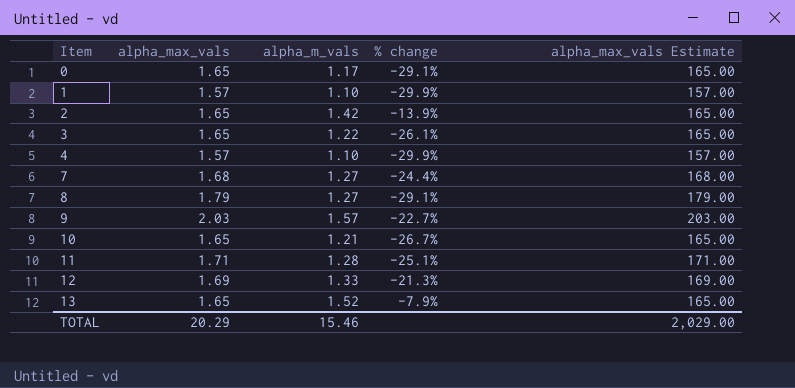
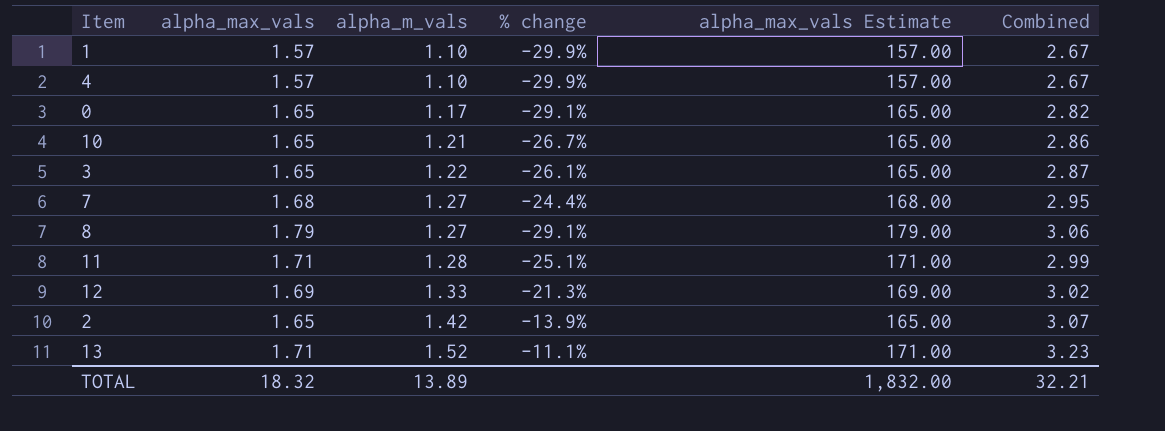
row order: Item ascending -> alpha_m_vals ascending
column Combined | formula: none -> [alpha_max_vals] + [alpha_m_vals]
row 9: 2.03 | 1.57 | -22.7% | 203.00 -> none
13 | alpha_max_vals: 1.65 -> 1.71
13 | % change: -7.9% -> -11.1%
13 | alpha_max_vals Estimate: 165.00 -> 171.00
TOTAL | alpha_max_vals: 20.29 -> 18.32
TOTAL | alpha_m_vals: 15.46 -> 13.89
TOTAL | alpha_max_vals Estimate: 2,029.00 -> 1,832.00

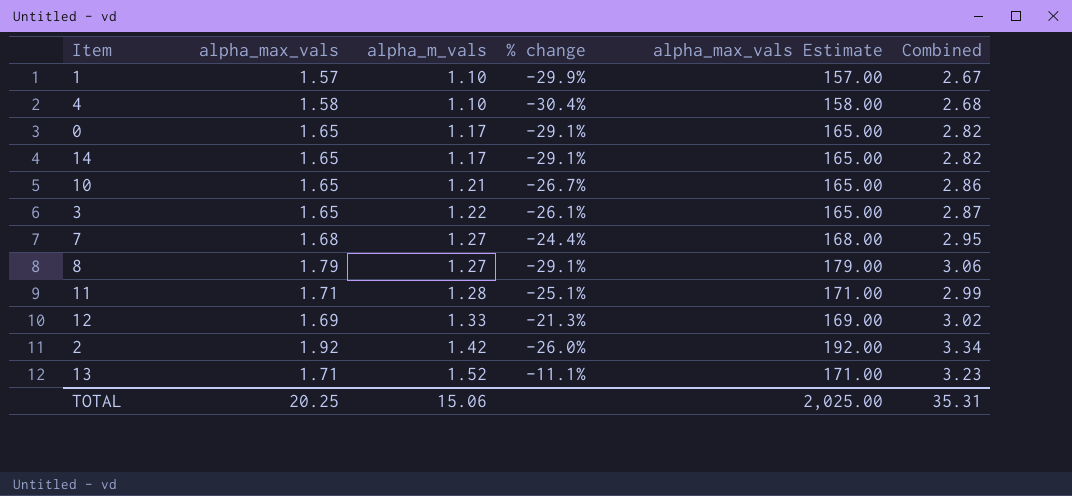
4 | alpha_max_vals: 1.57 -> 1.58
4 | % change: -29.9% -> -30.4%
4 | alpha_max_vals Estimate: 157.00 -> 158.00
4 | Combined: 2.67 -> 2.68
row 14: none -> 1.65 | 1.17 | -29.1% | 165.00 | 2.82
2 | alpha_max_vals: 1.65 -> 1.92
2 | % change: -13.9% -> -26.0%
2 | alpha_max_vals Estimate: 165.00 -> 192.00
2 | Combined: 3.07 -> 3.34
TOTAL | alpha_max_vals: 18.32 -> 20.25
TOTAL | alpha_m_vals: 13.89 -> 15.06
TOTAL | alpha_max_vals Estimate: 1,832.00 -> 2,025.00
TOTAL | Combined: 32.21 -> 35.31

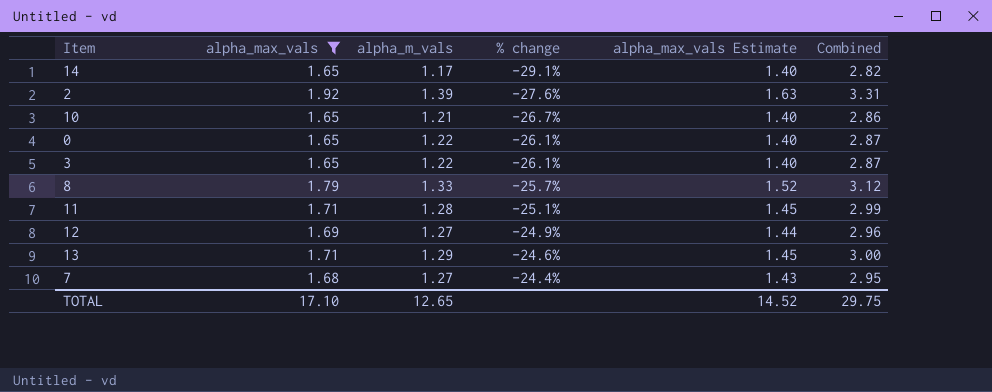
filter: none -> alpha_max_vals >= 1.65
row order: alpha_m_vals ascending -> % change ascending
column alpha_max_vals Estimate | formula: [alpha_max_vals] * 100 -> [alpha_max_vals] * 0.85
2 | alpha_m_vals: 1.42 -> 1.39
2 | % change: -26.0% -> -27.6%
2 | Combined: 3.34 -> 3.31
0 | alpha_m_vals: 1.17 -> 1.22
0 | % change: -29.1% -> -26.1%
0 | Combined: 2.82 -> 2.87
8 | alpha_m_vals: 1.27 -> 1.33
8 | % change: -29.1% -> -25.7%
8 | Combined: 3.06 -> 3.12
12 | alpha_m_vals: 1.33 -> 1.27
12 | % change: -21.3% -> -24.9%
12 | Combined: 3.02 -> 2.96
13 | alpha_m_vals: 1.52 -> 1.29
13 | % change: -11.1% -> -24.6%
13 | Combined: 3.23 -> 3.00
TOTAL | alpha_max_vals: 20.25 -> 17.10
TOTAL | alpha_m_vals: 15.06 -> 12.65
TOTAL | alpha_max_vals Estimate: 2,025.00 -> 14.52
TOTAL | Combined: 35.31 -> 29.75

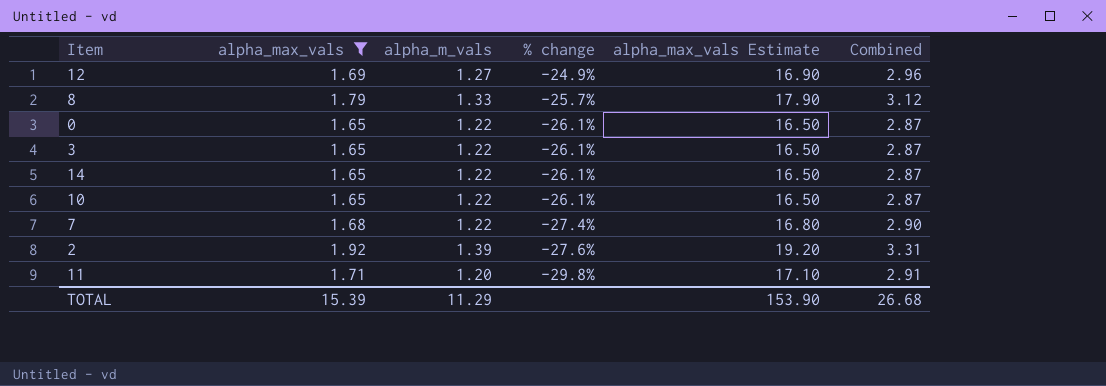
row order: % change ascending -> % change descending
column alpha_max_vals Estimate | formula: [alpha_max_vals] * 0.85 -> [alpha_max_vals] * 10
row 13: 1.71 | 1.29 | -24.6% | 1.45 | 3.00 -> none
14 | alpha_m_vals: 1.17 -> 1.22
14 | % change: -29.1% -> -26.1%
14 | Combined: 2.82 -> 2.87
10 | alpha_m_vals: 1.21 -> 1.22
10 | % change: -26.7% -> -26.1%
10 | Combined: 2.86 -> 2.87
7 | alpha_m_vals: 1.27 -> 1.22
7 | % change: -24.4% -> -27.4%
7 | Combined: 2.95 -> 2.90
11 | alpha_m_vals: 1.28 -> 1.20
11 | % change: -25.1% -> -29.8%
11 | Combined: 2.99 -> 2.91
TOTAL | alpha_max_vals: 17.10 -> 15.39
TOTAL | alpha_m_vals: 12.65 -> 11.29
TOTAL | alpha_max_vals Estimate: 14.52 -> 153.90
TOTAL | Combined: 29.75 -> 26.68

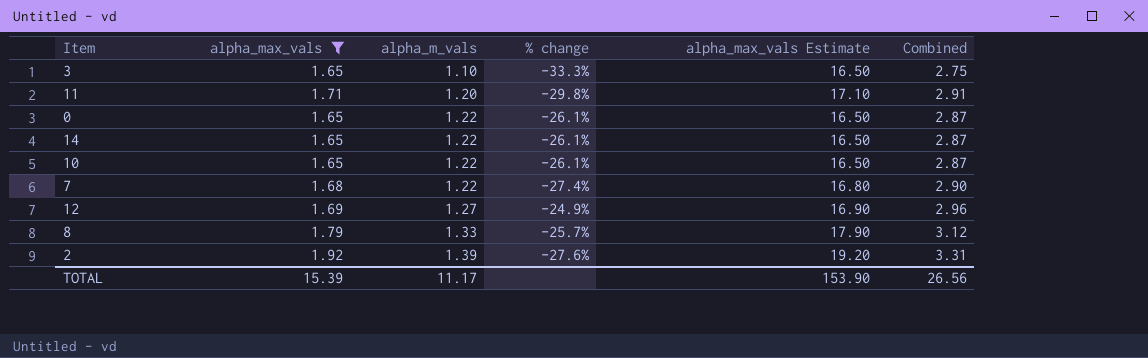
row order: % change descending -> alpha_m_vals ascending
3 | alpha_m_vals: 1.22 -> 1.10
3 | % change: -26.1% -> -33.3%
3 | Combined: 2.87 -> 2.75
TOTAL | alpha_m_vals: 11.29 -> 11.17
TOTAL | Combined: 26.68 -> 26.56

